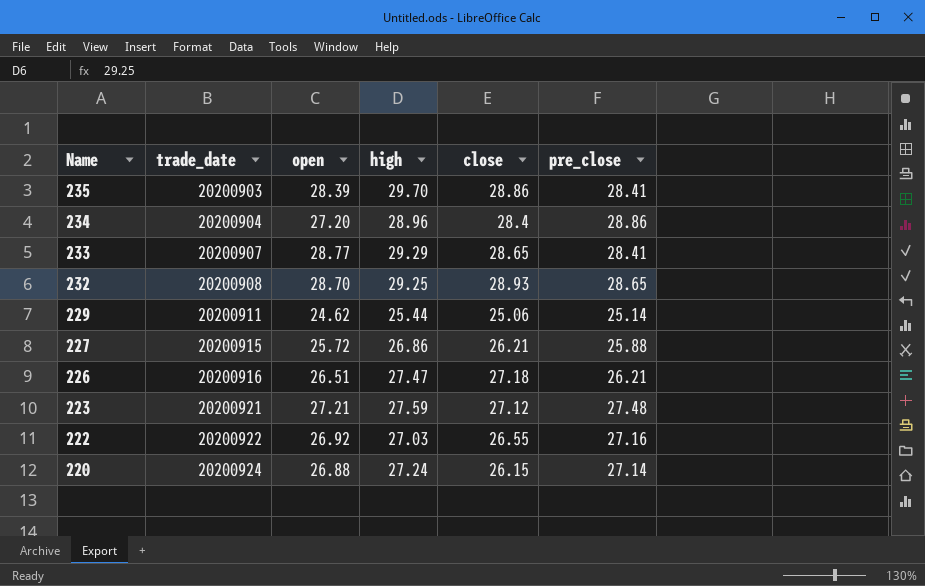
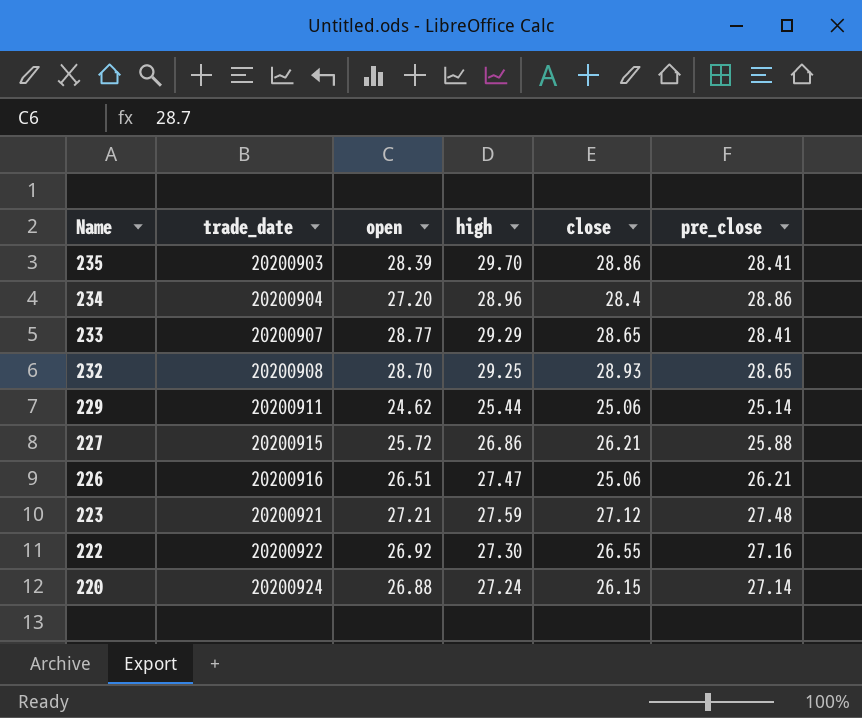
226 | close: 27.18 -> 25.06
222 | high: 27.03 -> 27.30

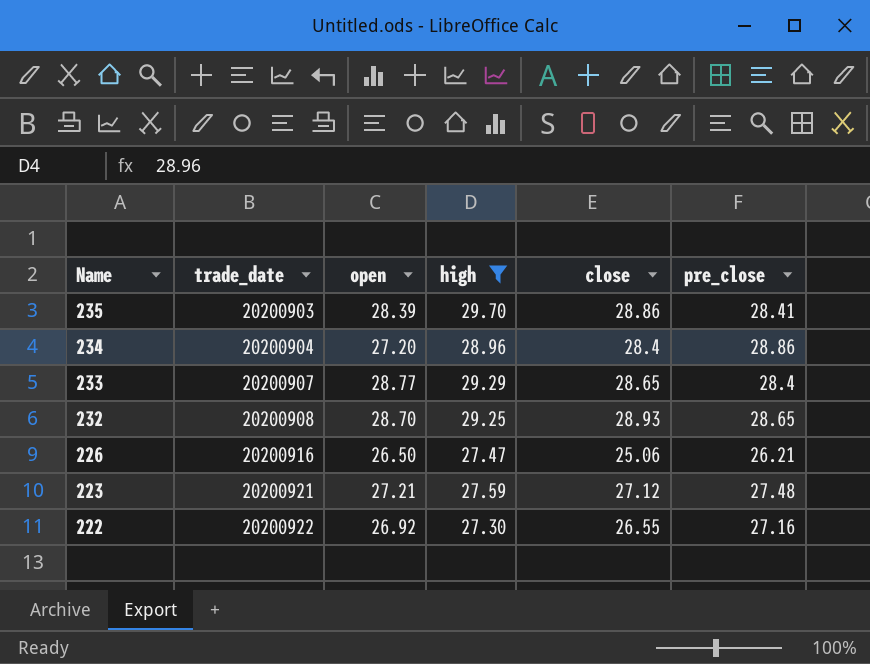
filter: none -> high >= 27.30
233 | pre_close: 28.41 -> 28.4
226 | open: 26.51 -> 26.50

